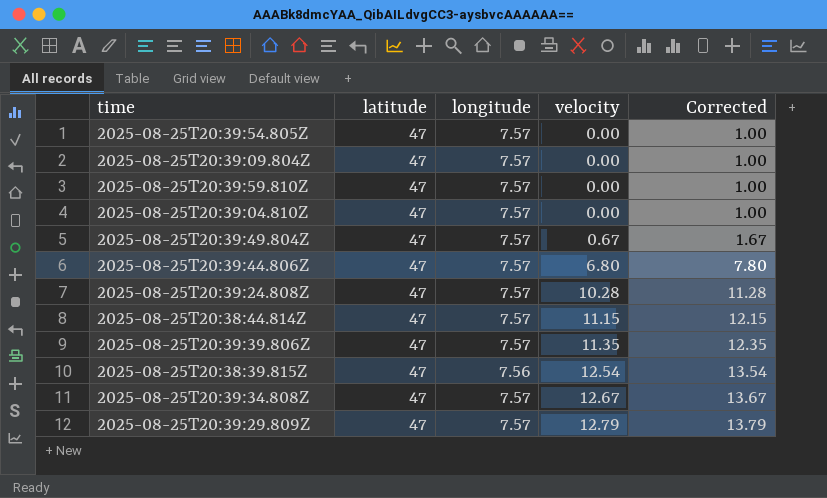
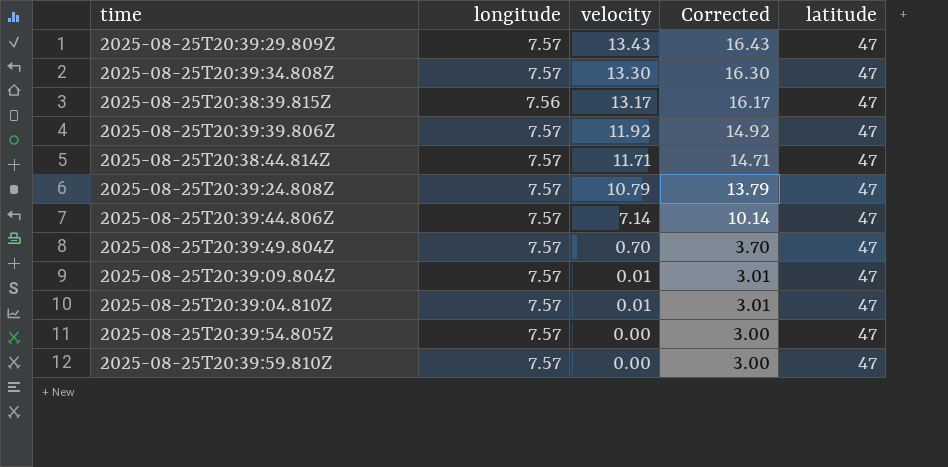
row order: velocity ascending -> velocity descending
column Corrected | formula: [velocity] + 1 -> [velocity] + 3
column latitude | position: 2 -> 5
2025-08-25T20:39:29.809Z | velocity: 12.79 -> 13.43
2025-08-25T20:39:34.808Z | velocity: 12.67 -> 13.30
2025-08-25T20:38:39.815Z | velocity: 12.54 -> 13.17
2025-08-25T20:39:39.806Z | velocity: 11.35 -> 11.92
2025-08-25T20:38:44.814Z | velocity: 11.15 -> 11.71
2025-08-25T20:39:24.808Z | velocity: 10.28 -> 10.79
2025-08-25T20:39:44.806Z | velocity: 6.80 -> 7.14
2025-08-25T20:39:49.804Z | velocity: 0.67 -> 0.70
2025-08-25T20:39:09.804Z | velocity: 0.00 -> 0.01
2025-08-25T20:39:04.810Z | velocity: 0.00 -> 0.01

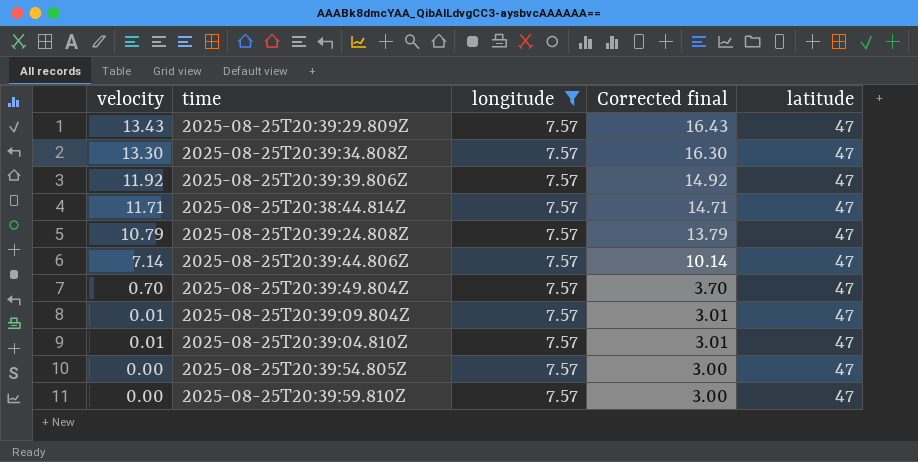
filter: none -> longitude = 7.57
column velocity | position: 3 -> 1
column name: Corrected -> Corrected final

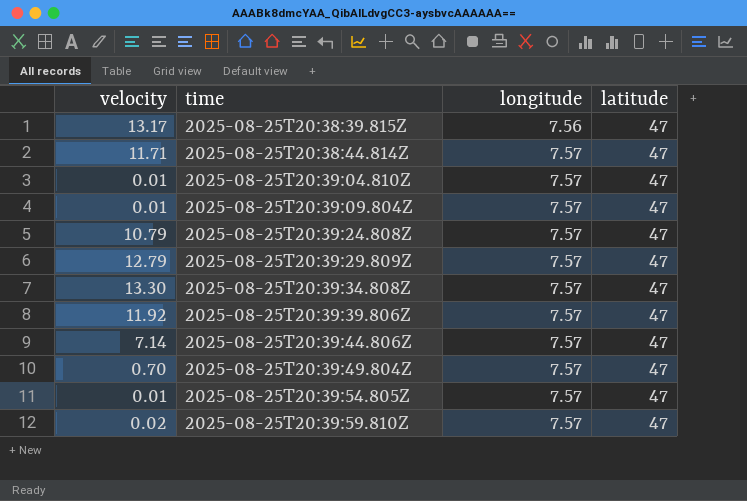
filter: longitude = 7.57 -> none
row order: velocity descending -> time ascending
column Corrected final | formula: [velocity] + 3 -> none
2025-08-25T20:39:29.809Z | velocity: 13.43 -> 12.79
2025-08-25T20:39:54.805Z | velocity: 0.00 -> 0.01
2025-08-25T20:39:59.810Z | velocity: 0.00 -> 0.02

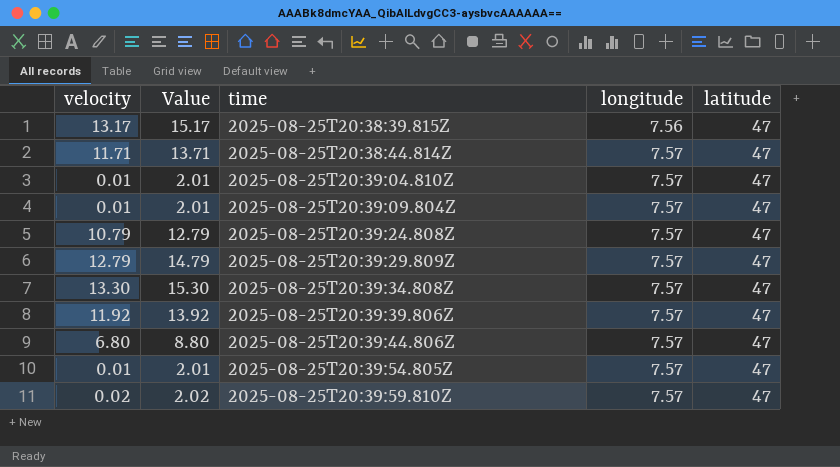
column Value | formula: none -> [velocity] + 2
row 2025-08-25T20:39:49.804Z: 0.70 | 7.57 | 47 -> none
2025-08-25T20:39:44.806Z | velocity: 7.14 -> 6.80

